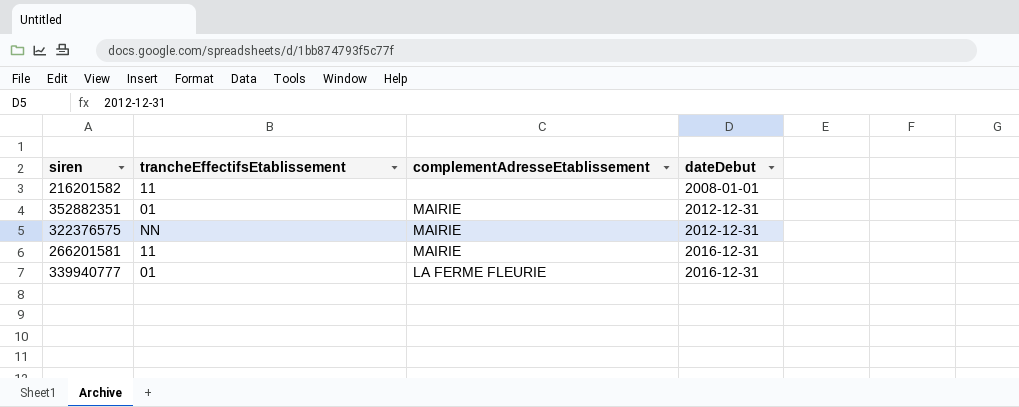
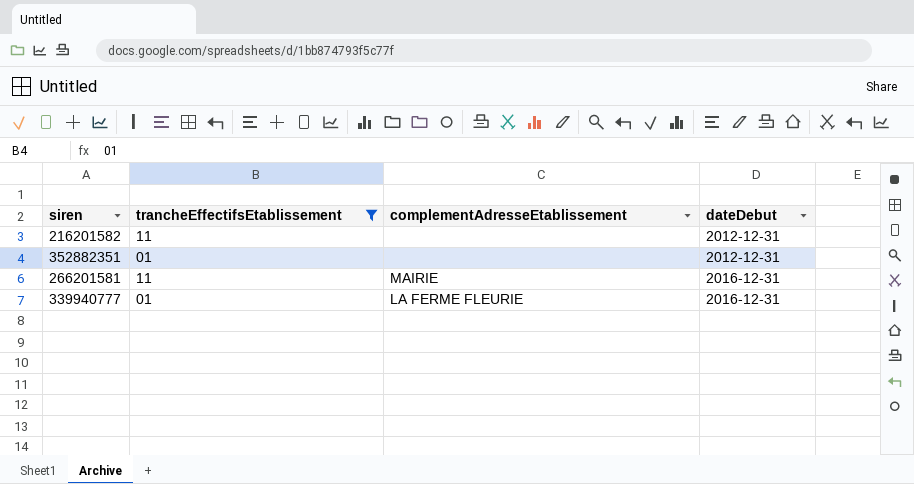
filter: none -> trancheEffectifsEtablissement != NN
216201582 | dateDebut: 2008-01-01 -> 2012-12-31
352882351 | complementAdresseEtablissement: MAIRIE -> none

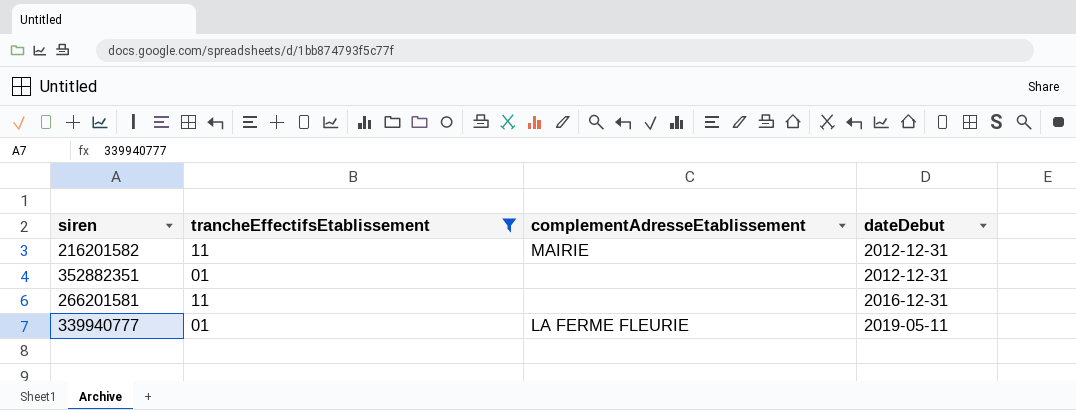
216201582 | complementAdresseEtablissement: none -> MAIRIE
266201581 | complementAdresseEtablissement: MAIRIE -> none
339940777 | dateDebut: 2016-12-31 -> 2019-05-11

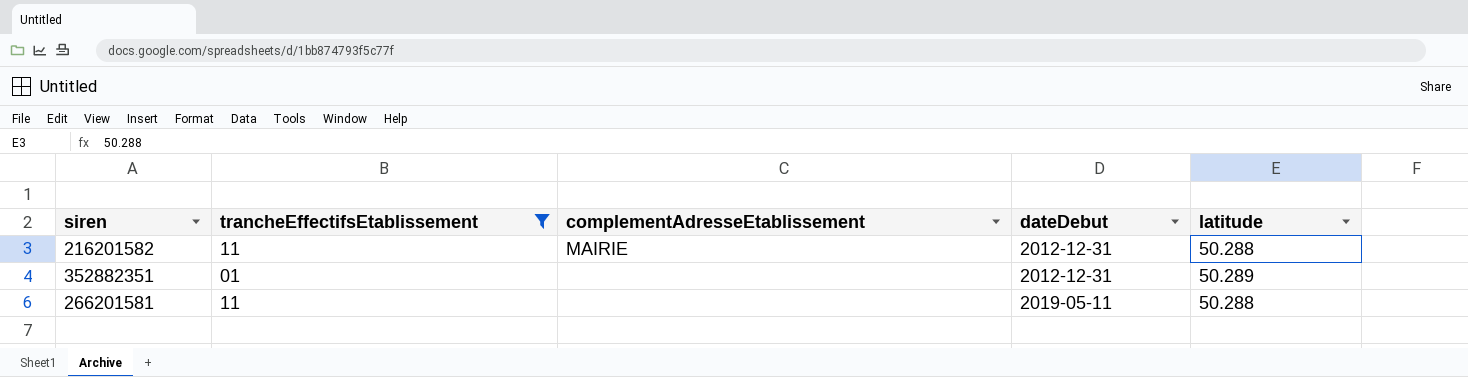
column latitude | position: none -> 5
row 339940777: 01 | LA FERME FLEURIE | 2019-05-11 -> none
266201581 | dateDebut: 2016-12-31 -> 2019-05-11

